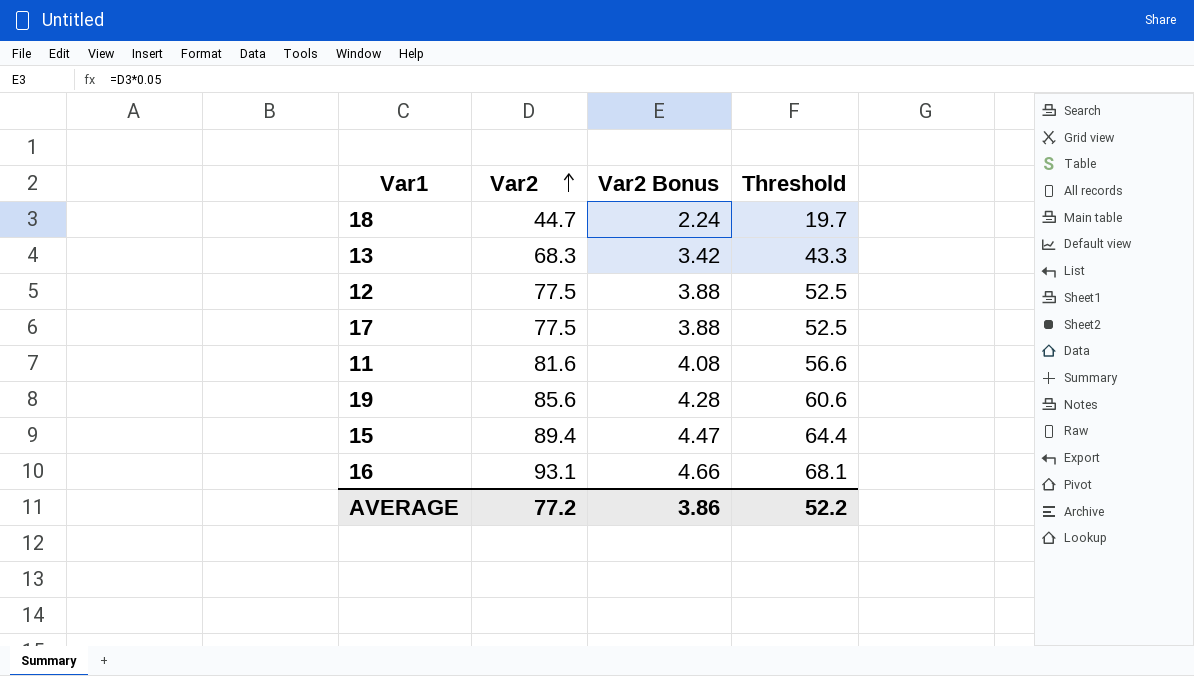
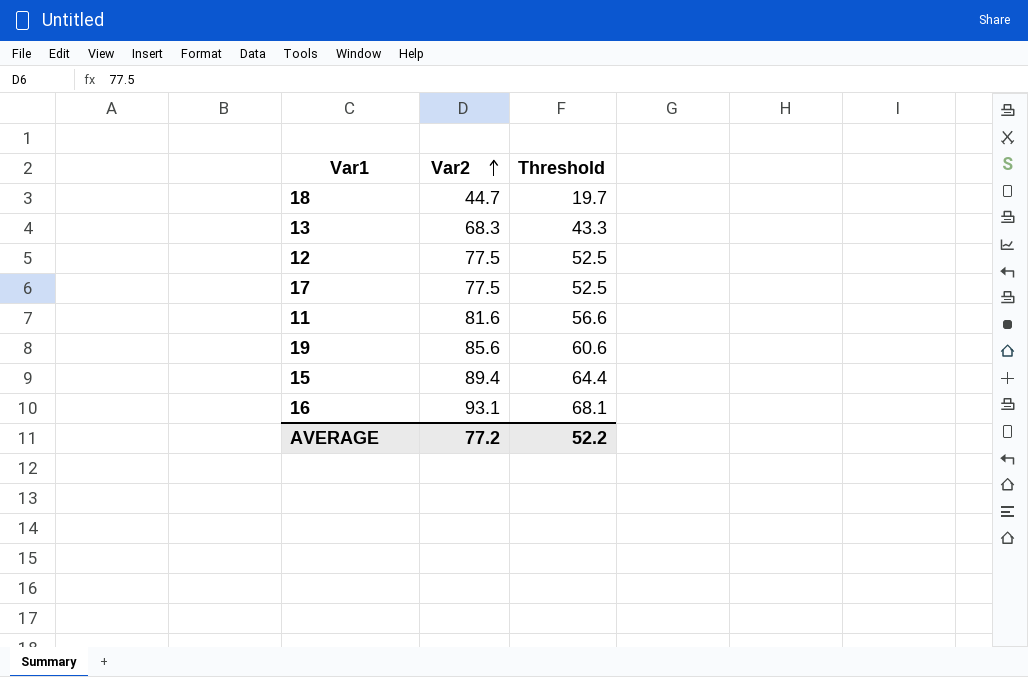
column Var2 Bonus | formula: [Var2] * 0.05 -> none

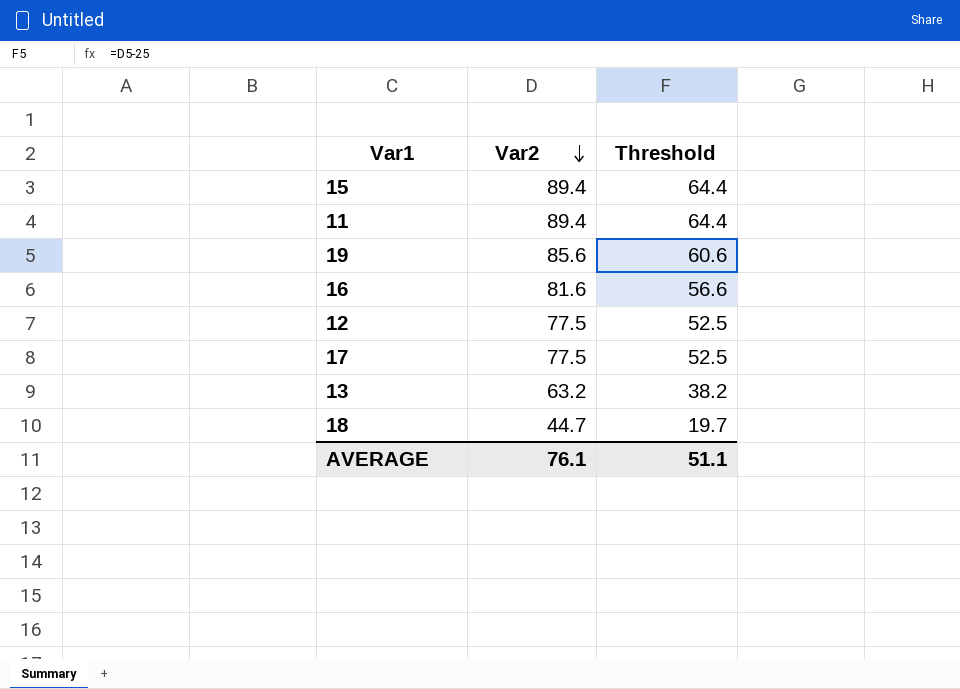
row order: Var2 ascending -> Var2 descending
11 | Var2: 81.6 -> 89.4
11 | Threshold: 56.6 -> 64.4
16 | Var2: 93.1 -> 81.6
16 | Threshold: 68.1 -> 56.6
13 | Var2: 68.3 -> 63.2
13 | Threshold: 43.3 -> 38.2
AVERAGE | Var2: 77.2 -> 76.1
AVERAGE | Threshold: 52.2 -> 51.1

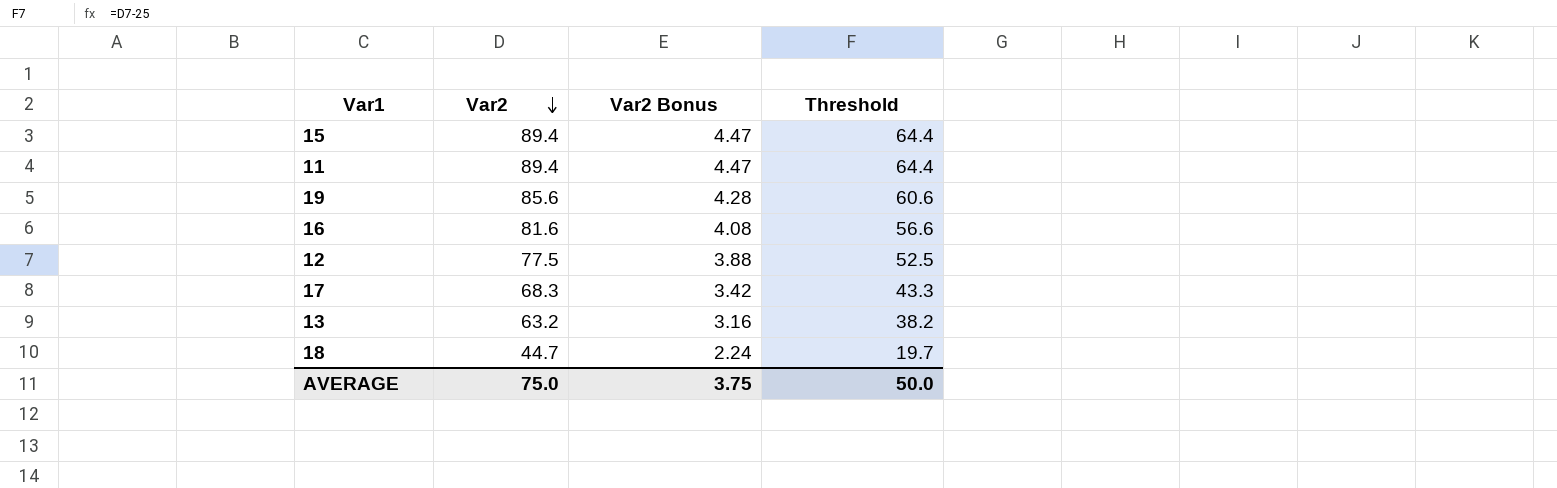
column Var2 Bonus | formula: none -> [Var2] * 0.05
17 | Var2: 77.5 -> 68.3
17 | Threshold: 52.5 -> 43.3
AVERAGE | Var2: 76.1 -> 75.0
AVERAGE | Threshold: 51.1 -> 50.0

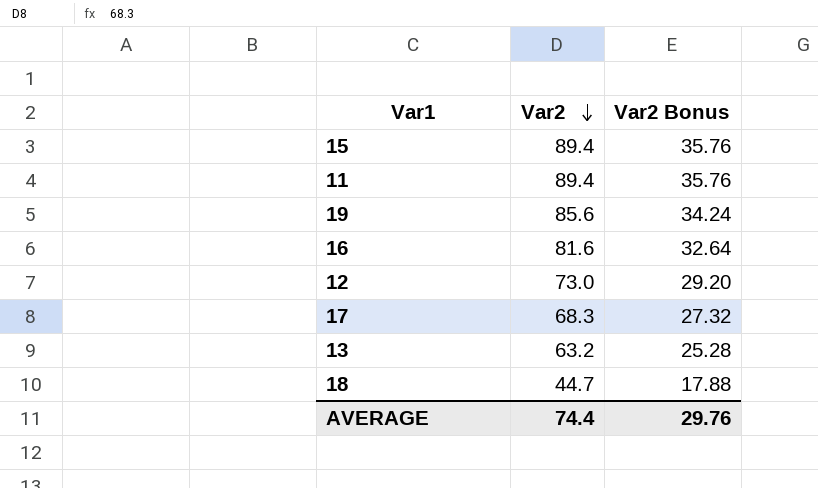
column Threshold | formula: [Var2] - 25 -> none
column Var2 Bonus | formula: [Var2] * 0.05 -> [Var2] * 0.4
12 | Var2: 77.5 -> 73.0
AVERAGE | Var2: 75.0 -> 74.4
AVERAGE | Var2 Bonus: 3.75 -> 29.76

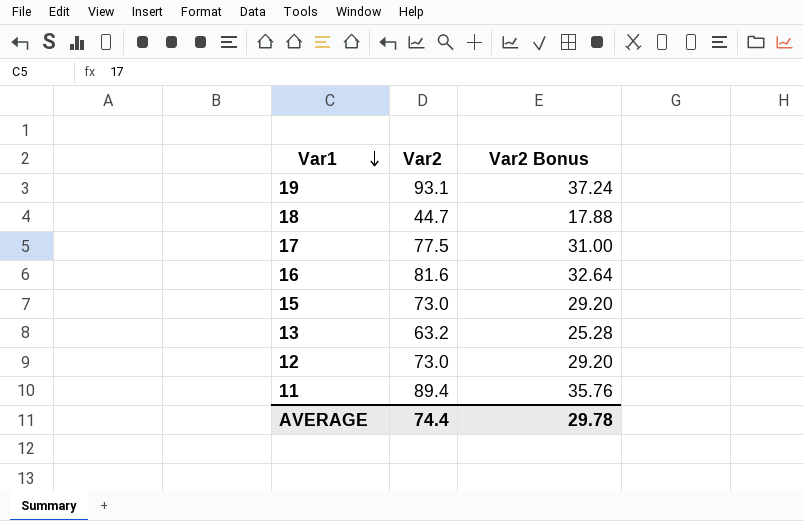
row order: Var2 descending -> Var1 descending
19 | Var2: 85.6 -> 93.1
19 | Var2 Bonus: 34.24 -> 37.24
17 | Var2: 68.3 -> 77.5
17 | Var2 Bonus: 27.32 -> 31.00
15 | Var2: 89.4 -> 73.0
15 | Var2 Bonus: 35.76 -> 29.20
AVERAGE | Var2 Bonus: 29.76 -> 29.78

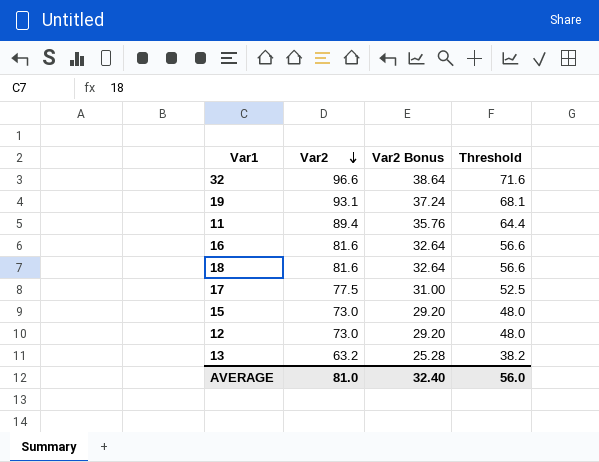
row order: Var1 descending -> Var2 descending
column Threshold | formula: none -> [Var2] - 25
row 32: none -> 96.6 | 38.64 | 71.6
18 | Var2: 44.7 -> 81.6
18 | Var2 Bonus: 17.88 -> 32.64
AVERAGE | Var2: 74.4 -> 81.0
AVERAGE | Var2 Bonus: 29.78 -> 32.40

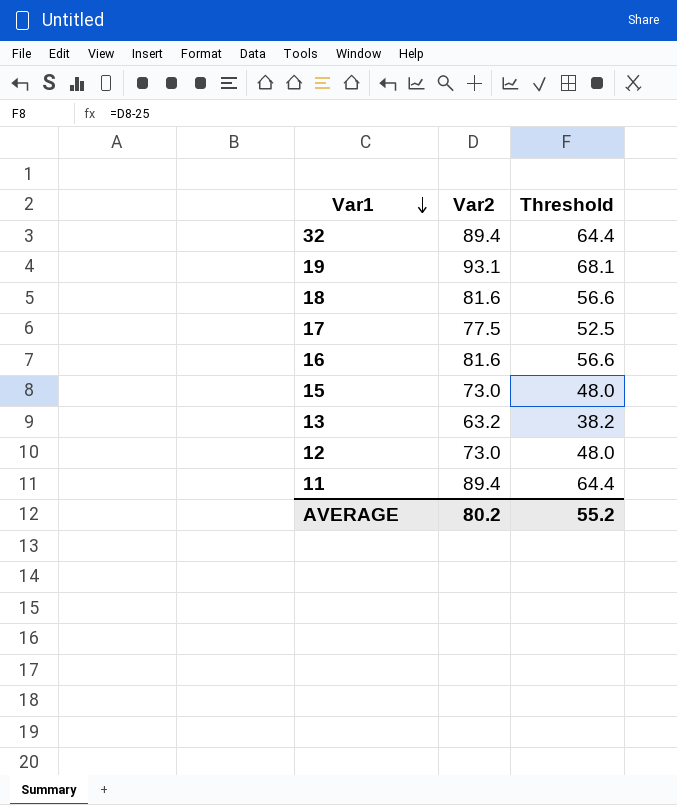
row order: Var2 descending -> Var1 descending
column Var2 Bonus | formula: [Var2] * 0.4 -> none
32 | Var2: 96.6 -> 89.4
32 | Threshold: 71.6 -> 64.4
AVERAGE | Var2: 81.0 -> 80.2
AVERAGE | Threshold: 56.0 -> 55.2

